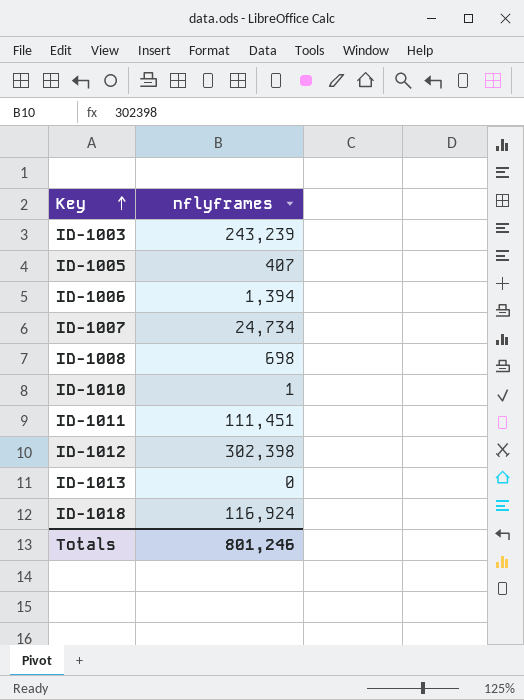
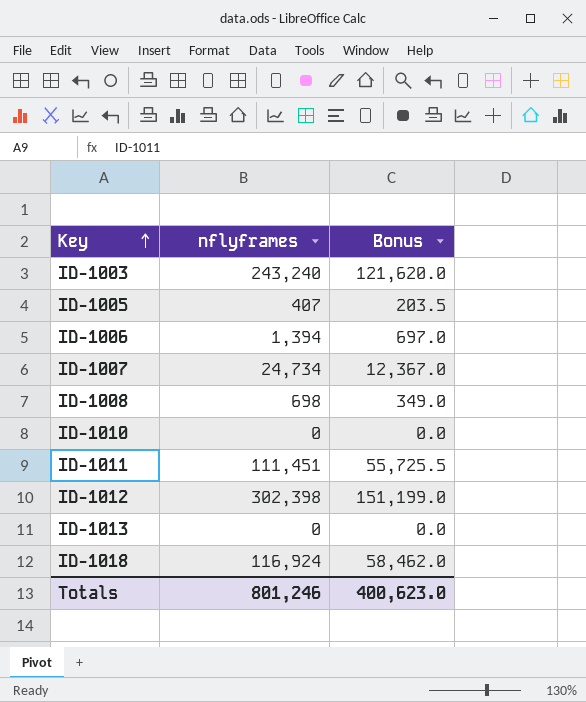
column Bonus | formula: none -> [nflyframes] * 0.5
ID-1003 | nflyframes: 243,239 -> 243,240
ID-1010 | nflyframes: 1 -> 0

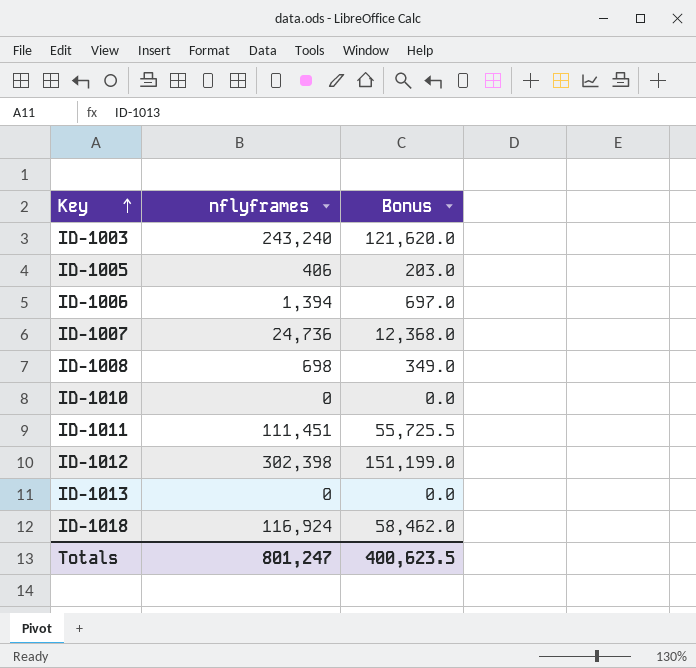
ID-1005 | nflyframes: 407 -> 406
ID-1005 | Bonus: 203.5 -> 203.0
ID-1007 | nflyframes: 24,734 -> 24,736
ID-1007 | Bonus: 12,367.0 -> 12,368.0
Totals | nflyframes: 801,246 -> 801,247
Totals | Bonus: 400,623.0 -> 400,623.5

